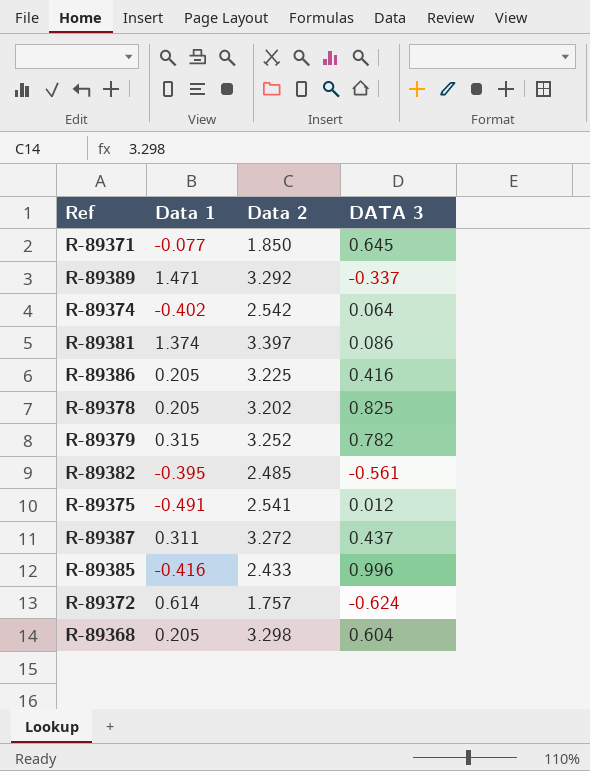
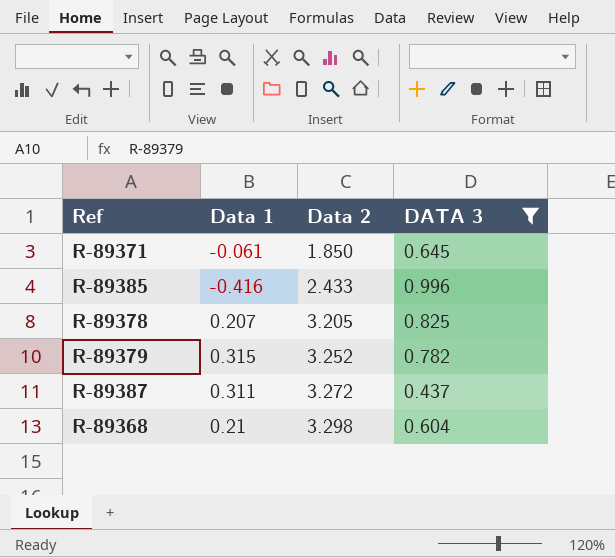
filter: none -> DATA 3 >= 0.437
row order: none -> Data 2 ascending
R-89371 | Data 1: -0.077 -> -0.061
R-89378 | Data 1: 0.205 -> 0.207
R-89378 | Data 2: 3.202 -> 3.205
R-89368 | Data 1: 0.205 -> 0.21

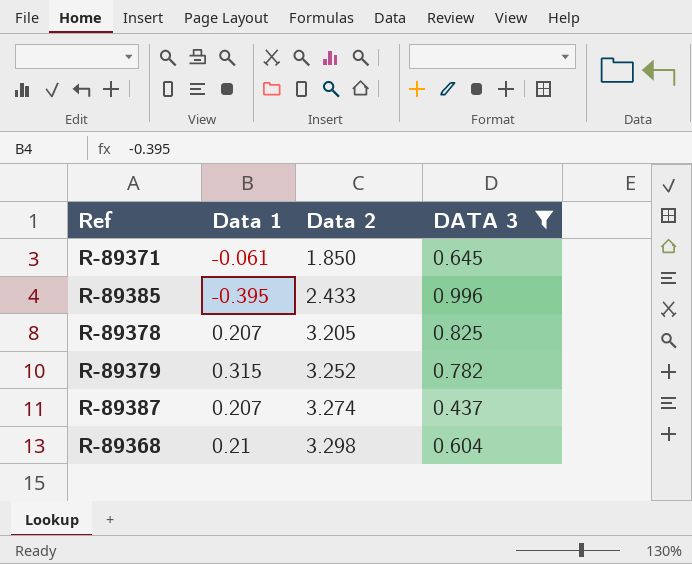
R-89385 | Data 1: -0.416 -> -0.395
R-89387 | Data 1: 0.311 -> 0.207
R-89387 | Data 2: 3.272 -> 3.274

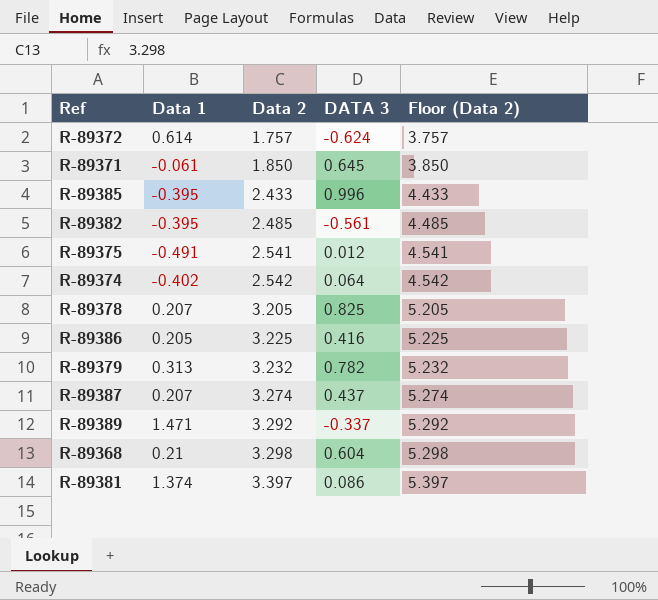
filter: DATA 3 >= 0.437 -> none
column Floor (Data 2) | formula: none -> [Data 2] + 2
R-89379 | Data 1: 0.315 -> 0.313
R-89379 | Data 2: 3.252 -> 3.232

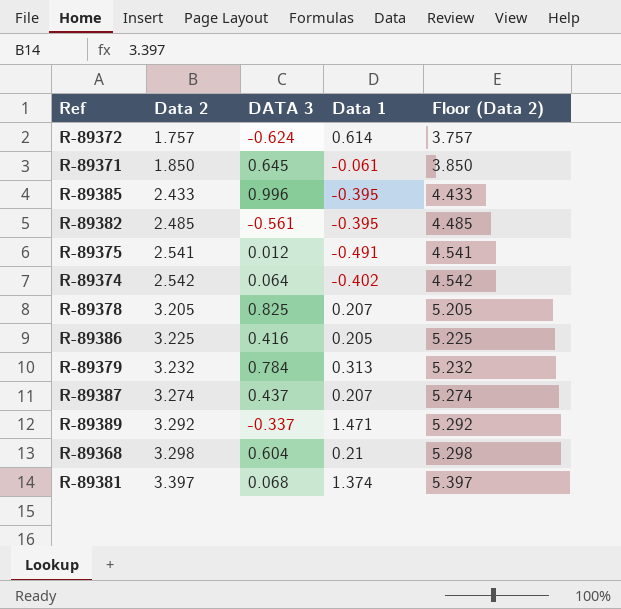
column Data 1 | position: 2 -> 4
R-89379 | DATA 3: 0.782 -> 0.784
R-89381 | DATA 3: 0.086 -> 0.068

